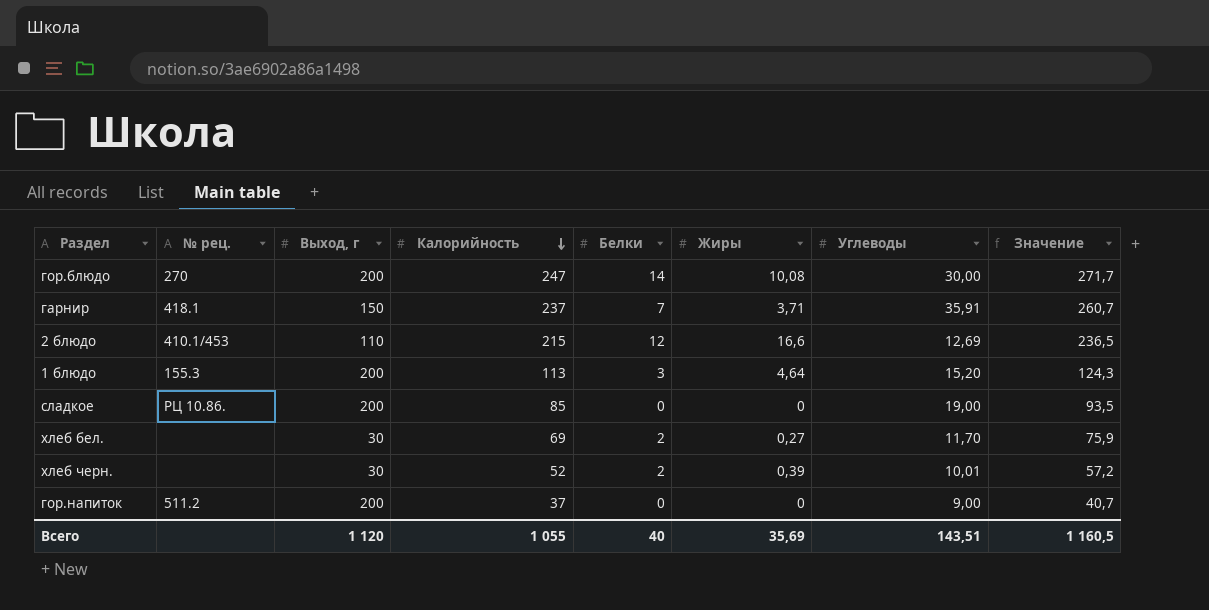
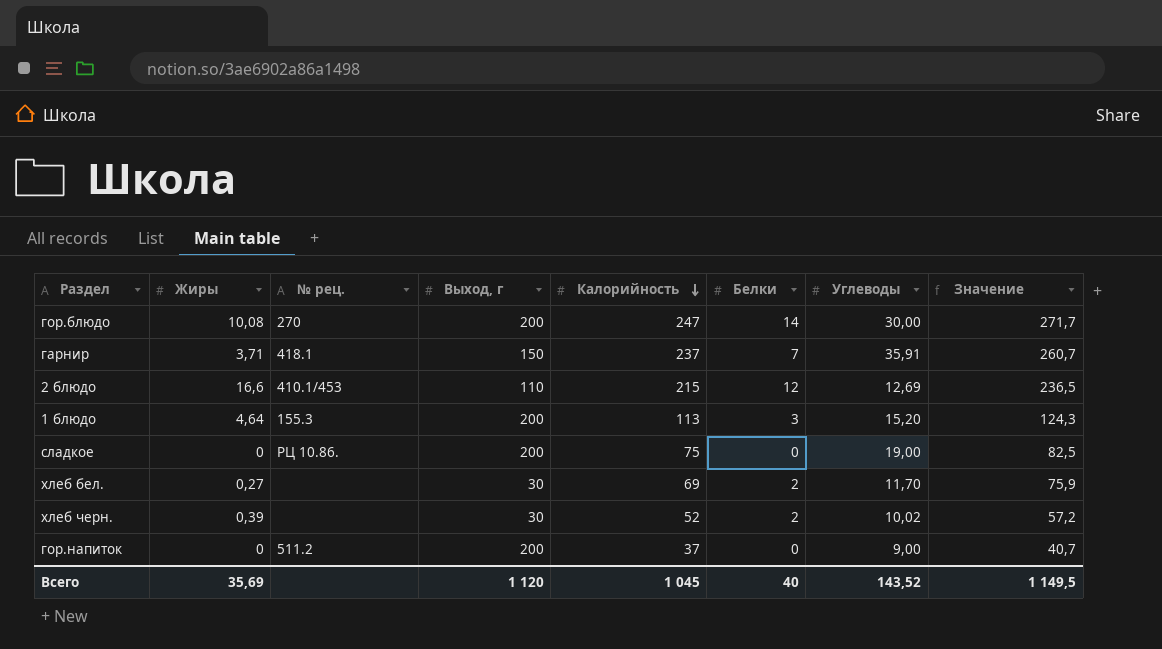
column Жиры | position: 6 -> 2
сладкое | Калорийность: 85 -> 75
сладкое | Значение: 93,5 -> 82,5
хлеб черн. | Углеводы: 10,01 -> 10,02
Всего | Калорийность: 1 055 -> 1 045
Всего | Углеводы: 143,51 -> 143,52
Всего | Значение: 1 160,5 -> 1 149,5

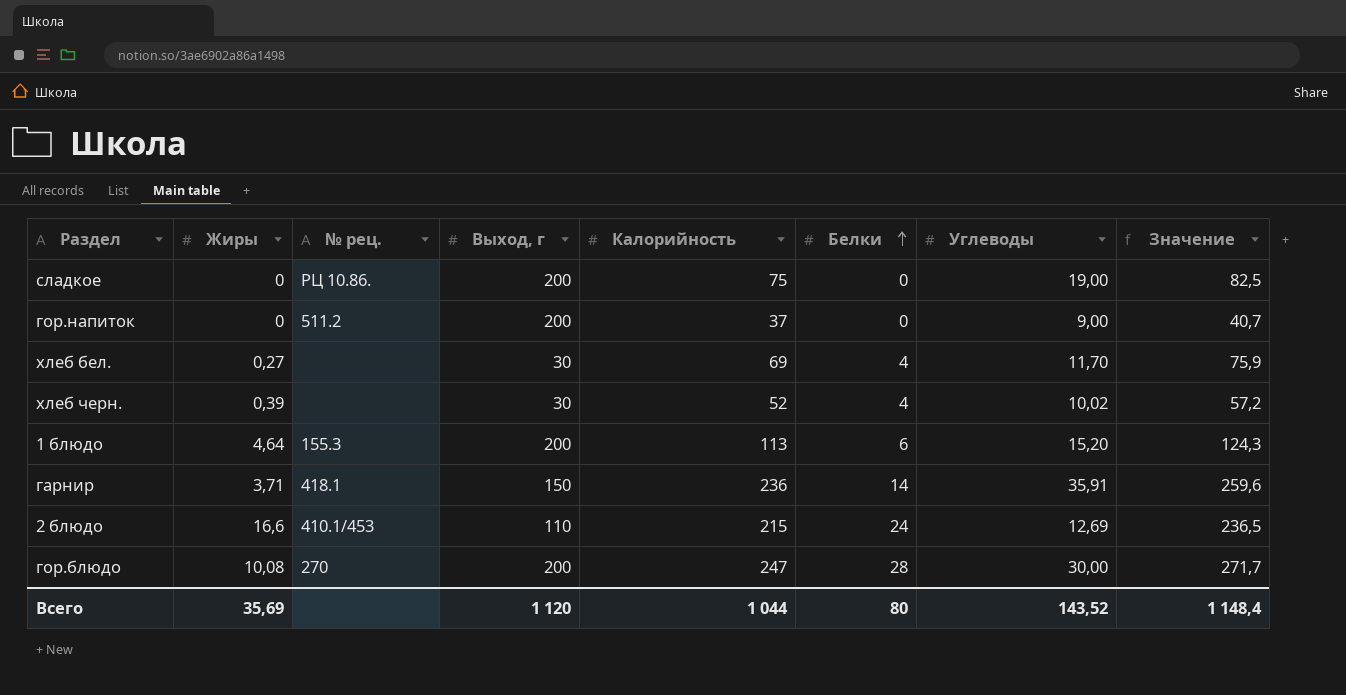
row order: Калорийность descending -> Белки ascending
хлеб бел. | Белки: 2 -> 4
хлеб черн. | Белки: 2 -> 4
1 блюдо | Белки: 3 -> 6
гарнир | Калорийность: 237 -> 236
гарнир | Белки: 7 -> 14
гарнир | Значение: 260,7 -> 259,6
2 блюдо | Белки: 12 -> 24
гор.блюдо | Белки: 14 -> 28
Всего | Калорийность: 1 045 -> 1 044
Всего | Белки: 40 -> 80
Всего | Значение: 1 149,5 -> 1 148,4

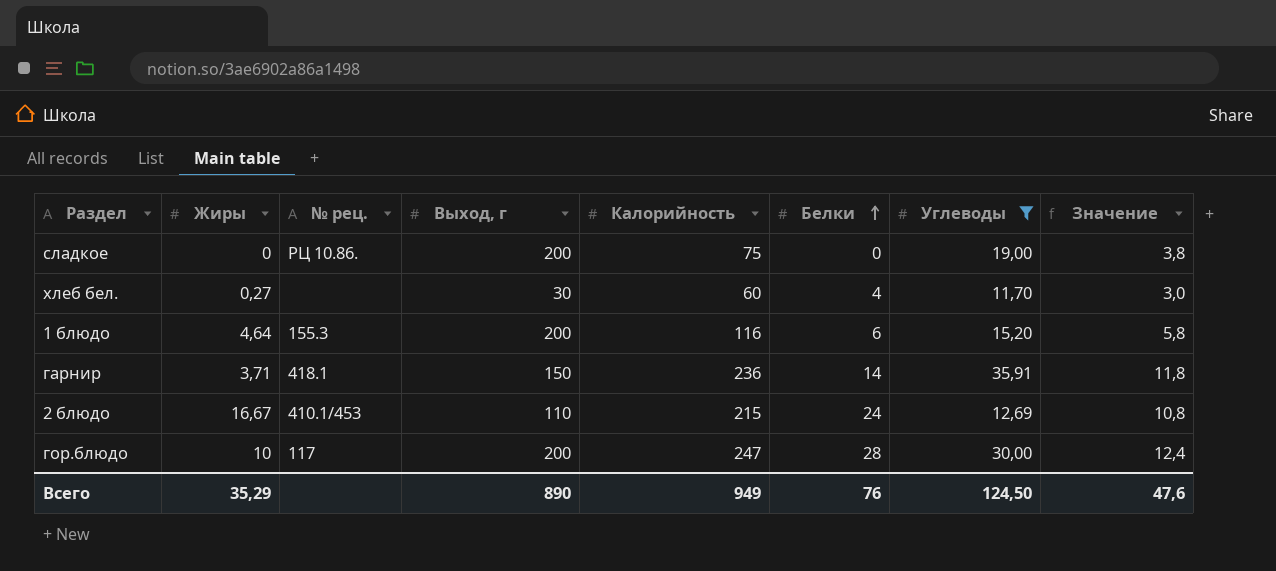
filter: none -> Углеводы >= 11,70
column Значение | formula: [Калорийность] * 1,1 -> [Калорийность] * 0,05
хлеб бел. | Калорийность: 69 -> 60
1 блюдо | Калорийность: 113 -> 116
2 блюдо | Жиры: 16,6 -> 16,67
гор.блюдо | Жиры: 10,08 -> 10
гор.блюдо | № рец.: 270 -> 117
Всего | Жиры: 35,69 -> 35,29
Всего | Выход, г: 1 120 -> 890
Всего | Калорийность: 1 044 -> 949
Всего | Белки: 80 -> 76
Всего | Углеводы: 143,52 -> 124,50
Всего | Значение: 1 148,4 -> 47,6

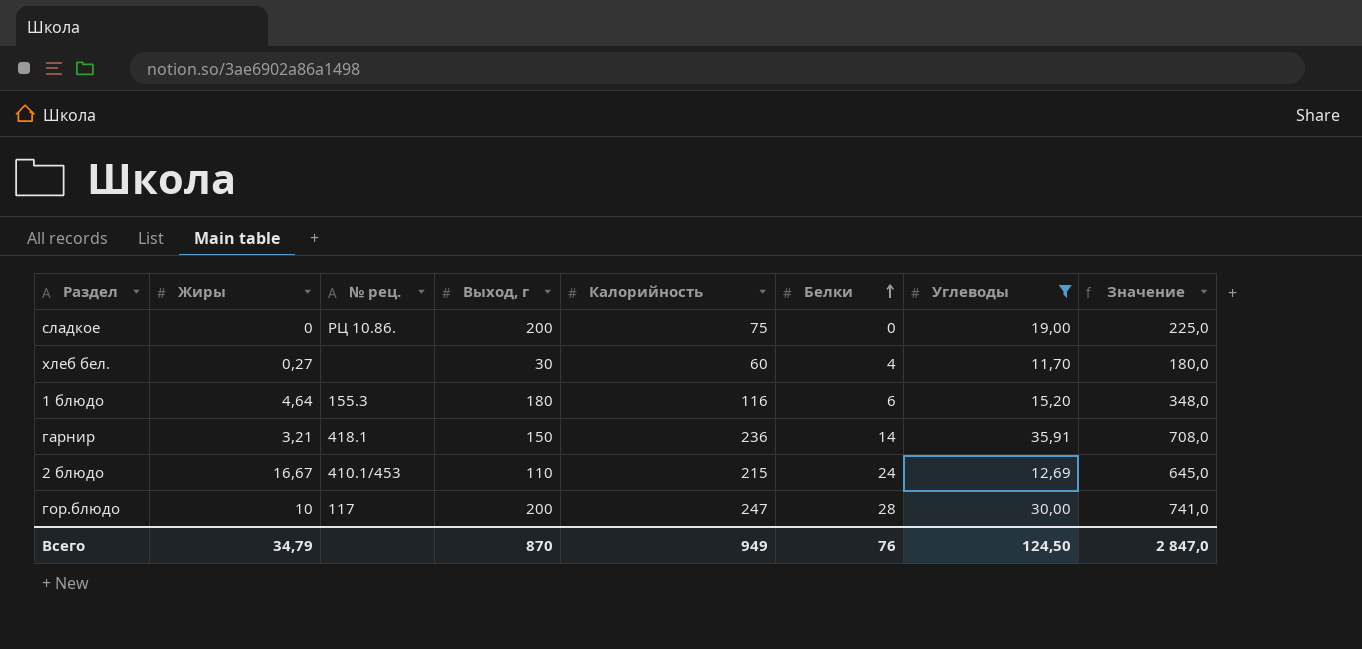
column Значение | formula: [Калорийность] * 0,05 -> [Калорийность] * 3
1 блюдо | Выход, г: 200 -> 180
гарнир | Жиры: 3,71 -> 3,21
Всего | Жиры: 35,29 -> 34,79
Всего | Выход, г: 890 -> 870
Всего | Значение: 47,6 -> 2 847,0

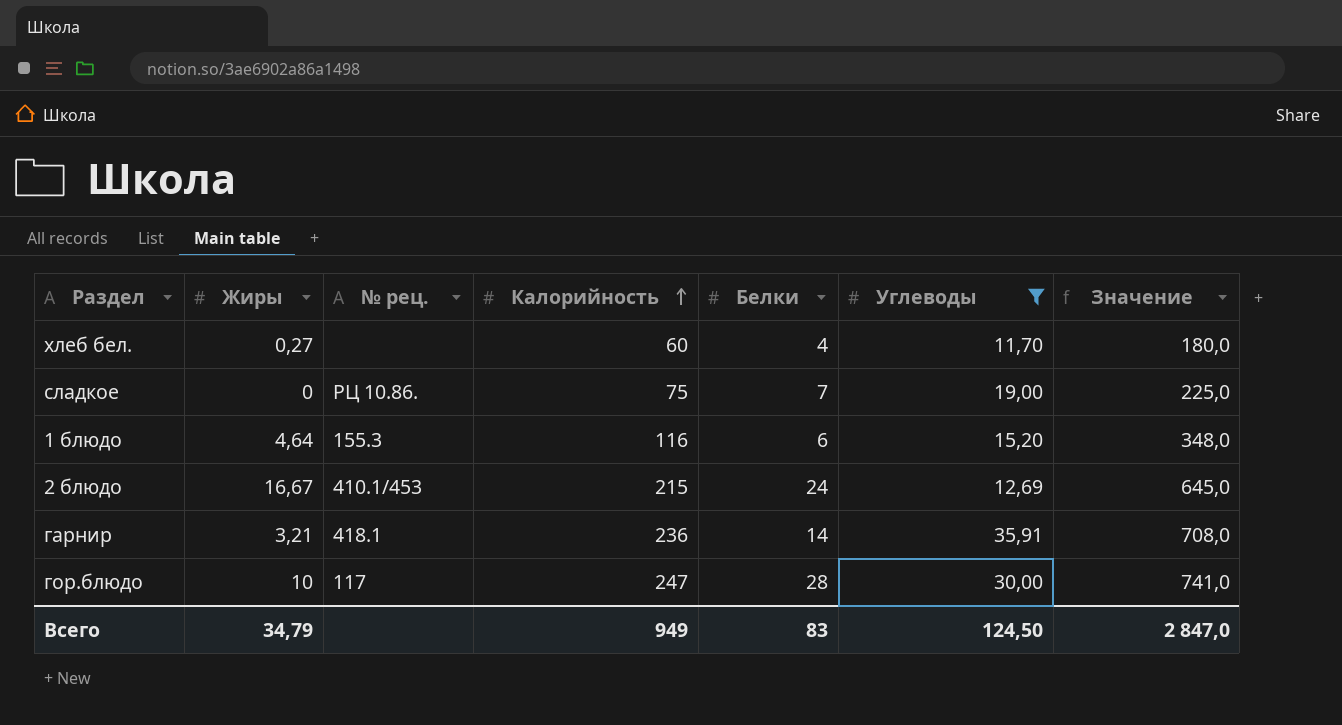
row order: Белки ascending -> Калорийность ascending
column Выход, г | position: 4 -> none
сладкое | Белки: 0 -> 7
Всего | Белки: 76 -> 83

